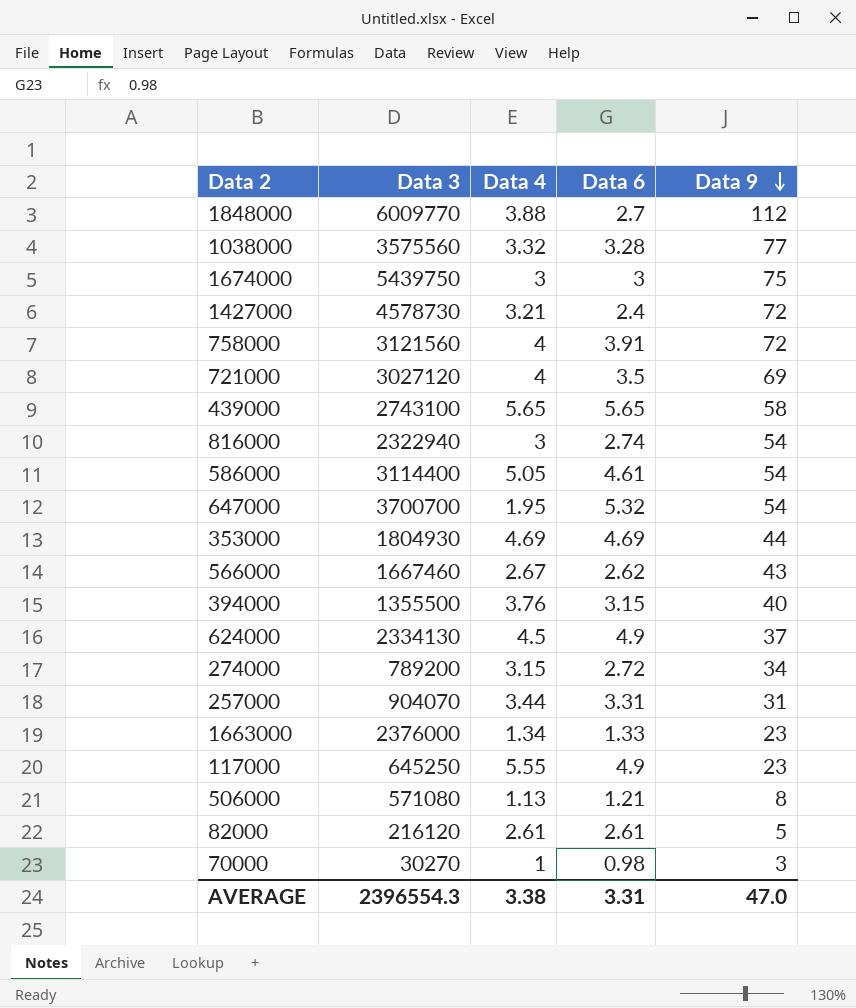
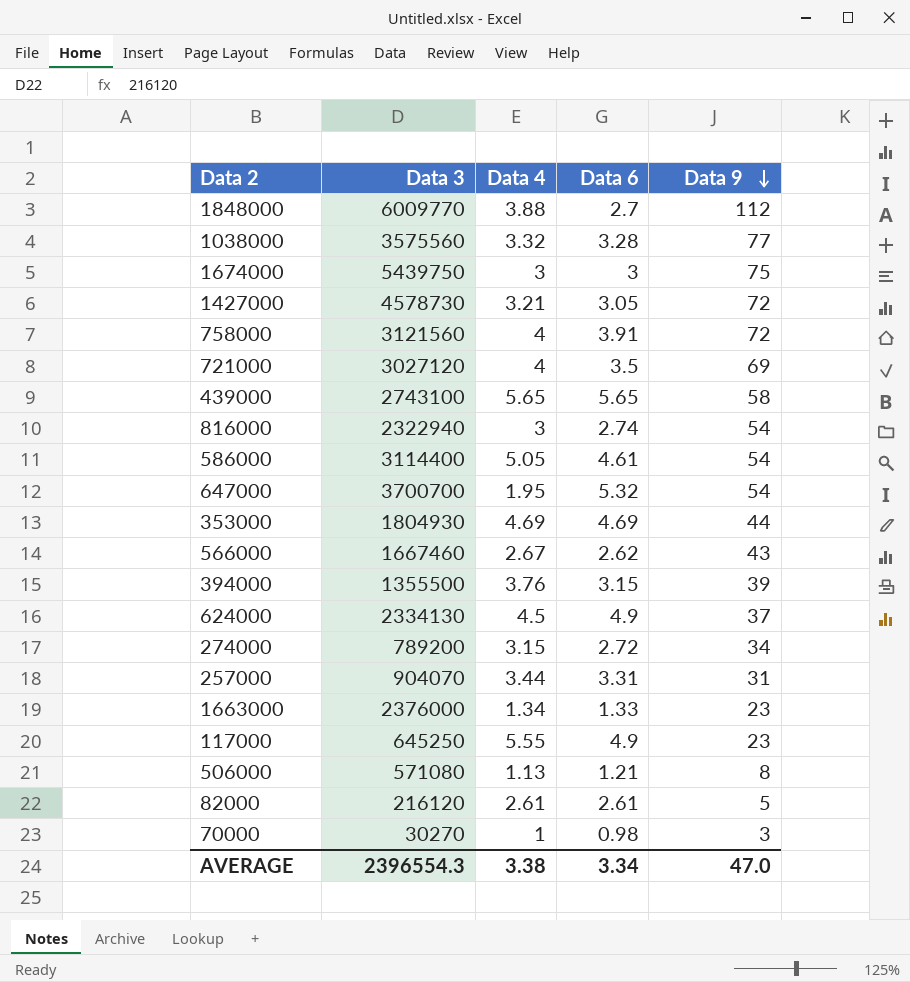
1427000 | Data 6: 2.4 -> 3.05
394000 | Data 9: 40 -> 39
AVERAGE | Data 6: 3.31 -> 3.34

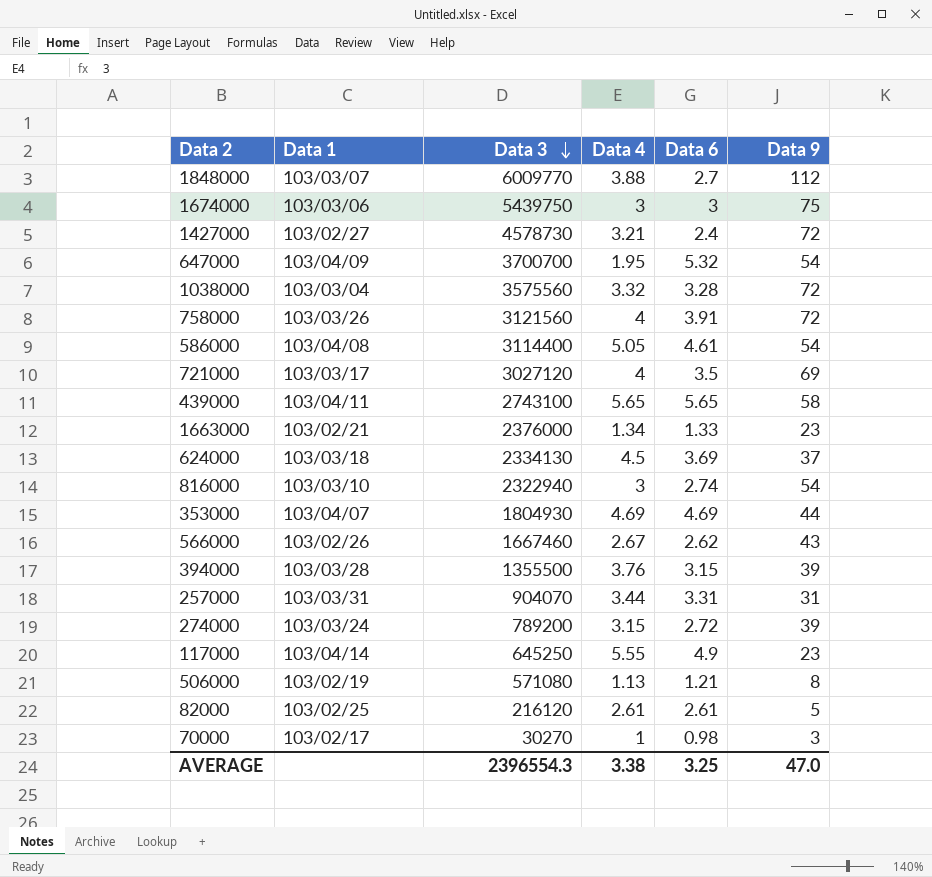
row order: Data 9 descending -> Data 3 descending
column Data 1 | position: none -> 2
1427000 | Data 6: 3.05 -> 2.4
1038000 | Data 9: 77 -> 72
624000 | Data 6: 4.9 -> 3.69
274000 | Data 9: 34 -> 39
AVERAGE | Data 6: 3.34 -> 3.25

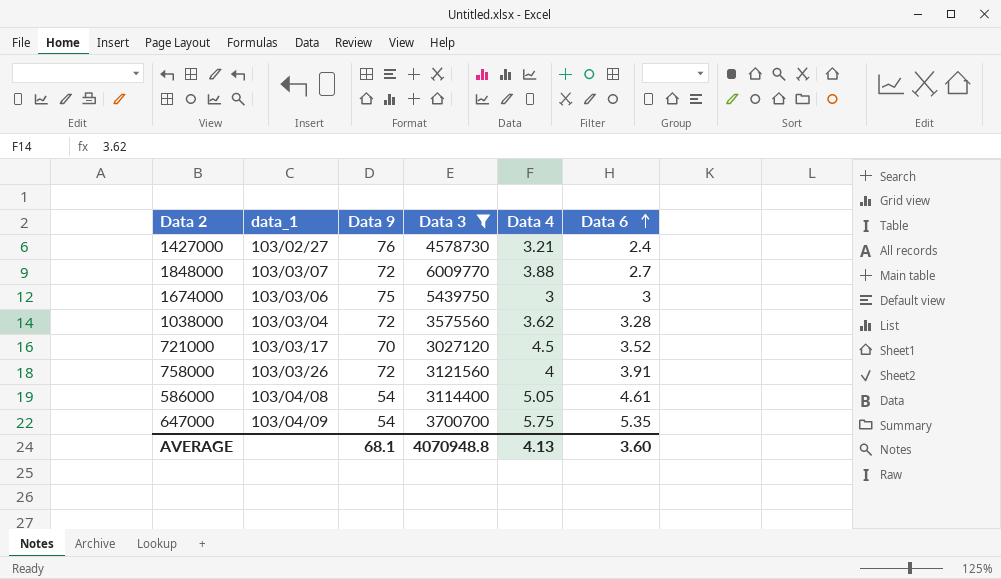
filter: none -> Data 3 >= 3027120
row order: Data 3 descending -> Data 6 ascending
column name: Data 1 -> data_1
column Data 9 | position: 6 -> 3
1427000 | Data 9: 72 -> 76
1848000 | Data 9: 112 -> 72
1038000 | Data 4: 3.32 -> 3.62
721000 | Data 9: 69 -> 70
721000 | Data 4: 4 -> 4.5
721000 | Data 6: 3.5 -> 3.52
647000 | Data 4: 1.95 -> 5.75
647000 | Data 6: 5.32 -> 5.35
AVERAGE | Data 9: 47.0 -> 68.1
AVERAGE | Data 3: 2396554.3 -> 4070948.8
AVERAGE | Data 4: 3.38 -> 4.13
AVERAGE | Data 6: 3.25 -> 3.60

